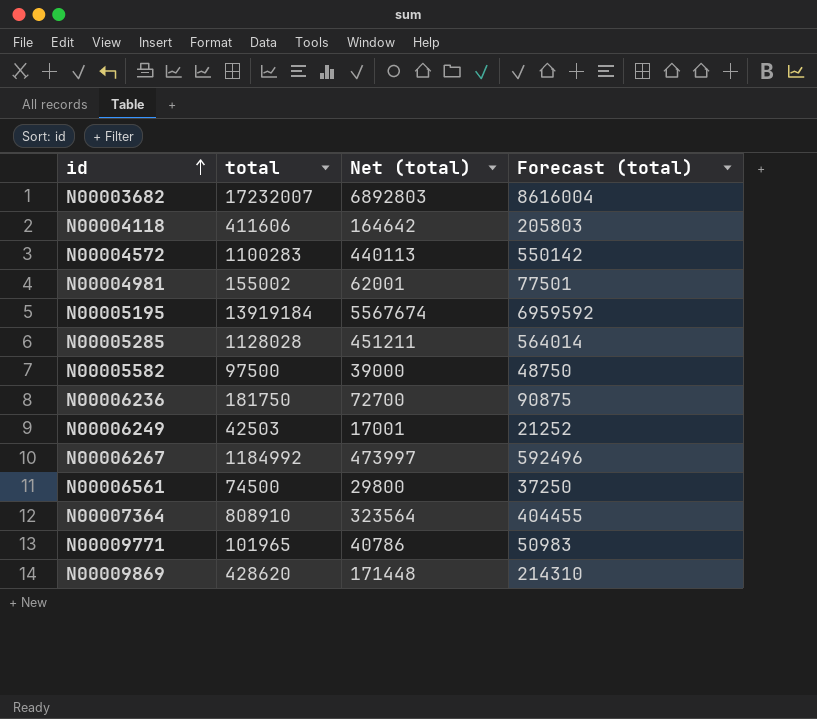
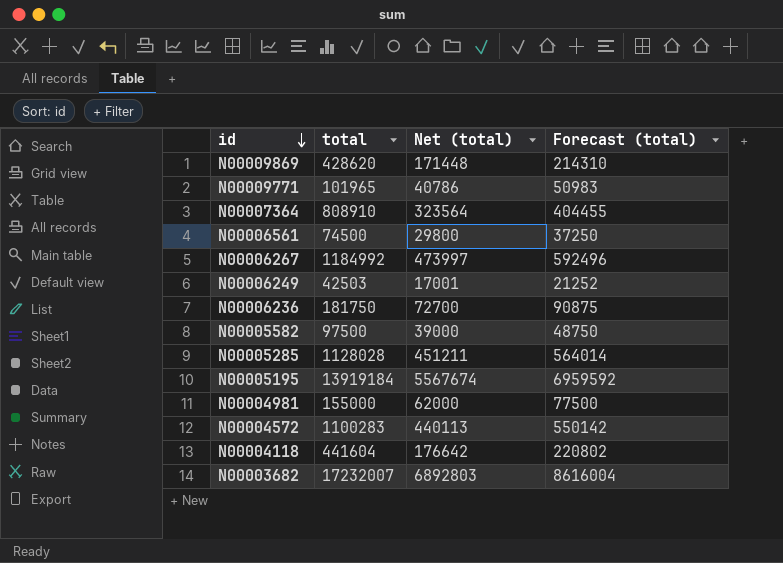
row order: id ascending -> id descending
N00004981 | total: 155002 -> 155000
N00004981 | Net (total): 62001 -> 62000
N00004981 | Forecast (total): 77501 -> 77500
N00004118 | total: 411606 -> 441604
N00004118 | Net (total): 164642 -> 176642
N00004118 | Forecast (total): 205803 -> 220802

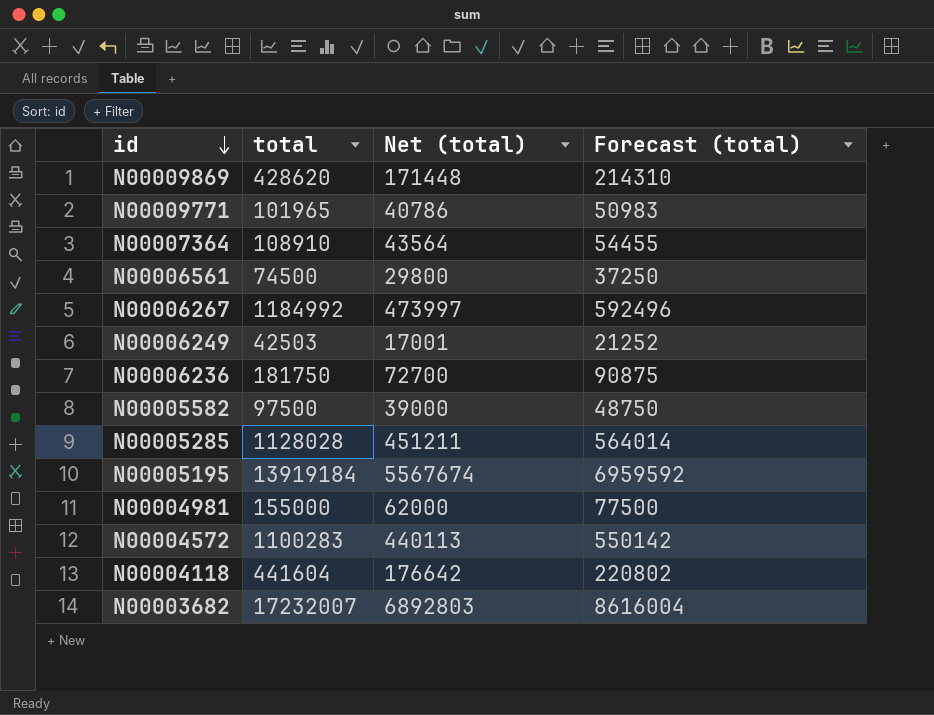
N00007364 | total: 808910 -> 108910
N00007364 | Net (total): 323564 -> 43564
N00007364 | Forecast (total): 404455 -> 54455

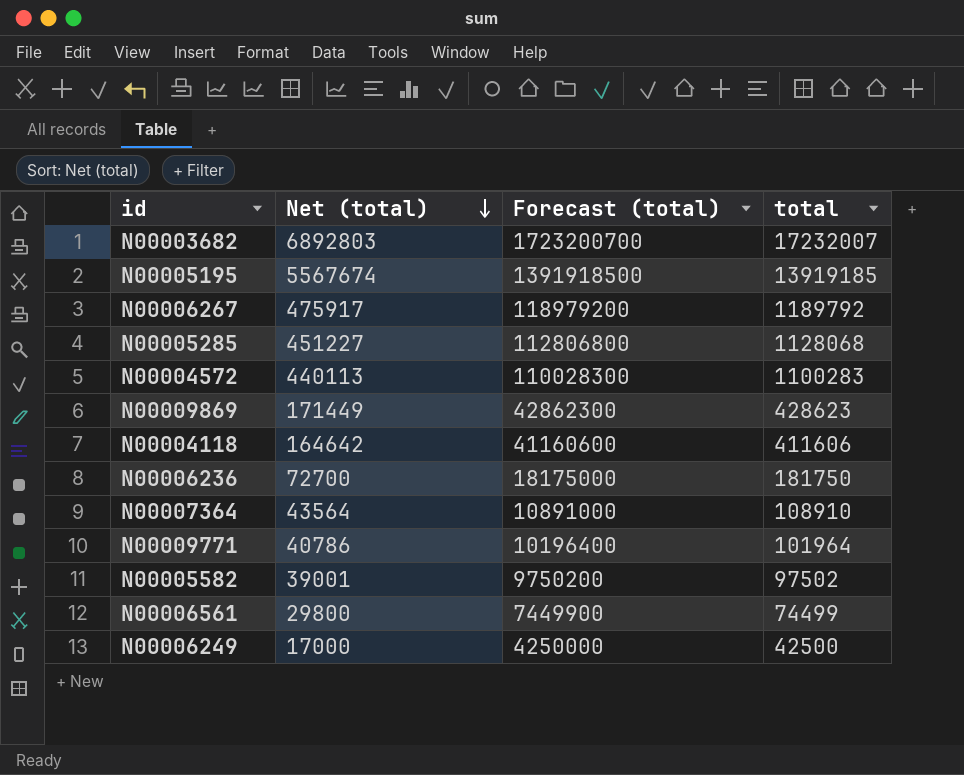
row order: id descending -> Net (total) descending
column Forecast (total) | formula: [total] * 0.5 -> [total] * 100
column total | position: 2 -> 4
row N00004981: 155000 | 62000 | 77500 -> none
N00005195 | total: 13919184 -> 13919185
N00006267 | Net (total): 473997 -> 475917
N00006267 | total: 1184992 -> 1189792
N00005285 | Net (total): 451211 -> 451227
N00005285 | total: 1128028 -> 1128068
N00009869 | Net (total): 171448 -> 171449
N00009869 | total: 428620 -> 428623
N00004118 | Net (total): 176642 -> 164642
N00004118 | total: 441604 -> 411606
N00009771 | total: 101965 -> 101964
N00005582 | Net (total): 39000 -> 39001
N00005582 | total: 97500 -> 97502
N00006561 | total: 74500 -> 74499
N00006249 | Net (total): 17001 -> 17000
N00006249 | total: 42503 -> 42500

